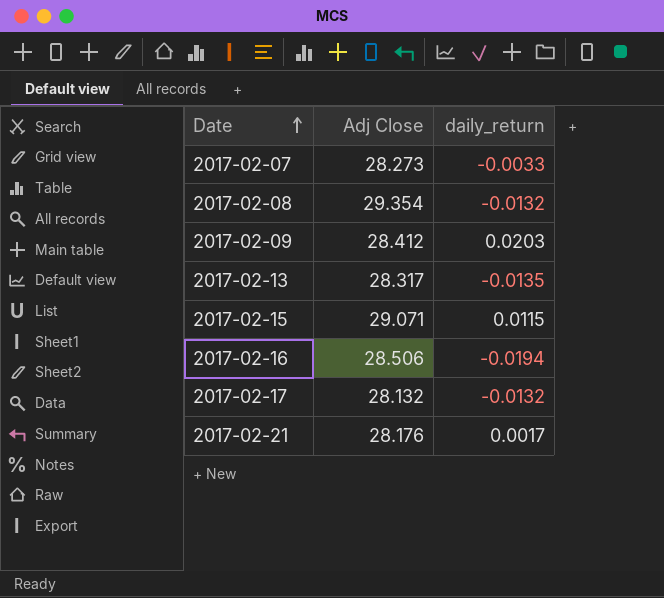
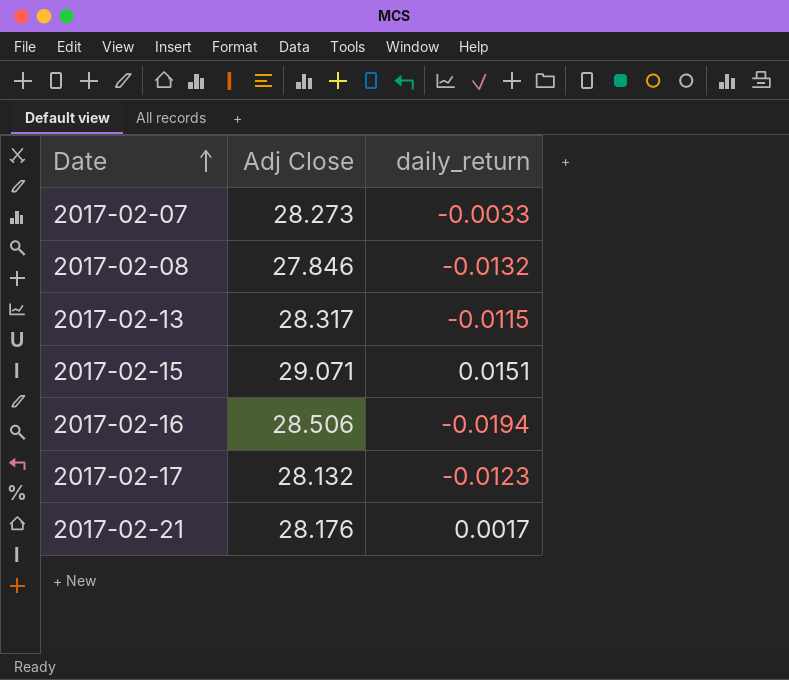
row 2017-02-09: 28.412 | 0.0203 -> none
2017-02-08 | Adj Close: 29.354 -> 27.846
2017-02-13 | daily_return: -0.0135 -> -0.0115
2017-02-15 | daily_return: 0.0115 -> 0.0151
2017-02-17 | daily_return: -0.0132 -> -0.0123

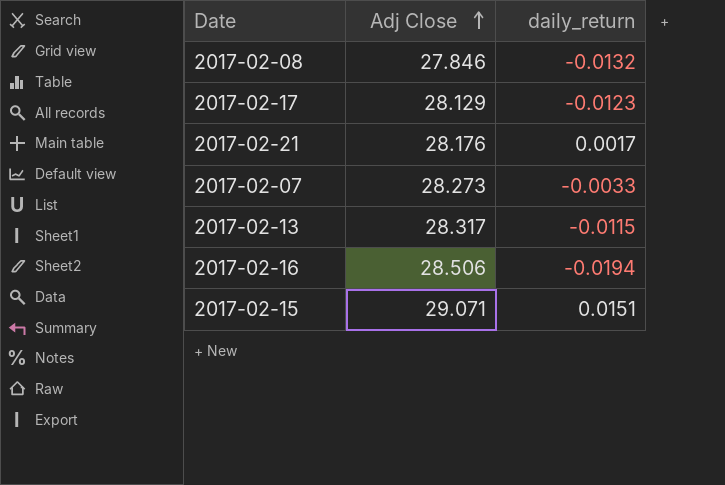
row order: Date ascending -> Adj Close ascending
2017-02-17 | Adj Close: 28.132 -> 28.129

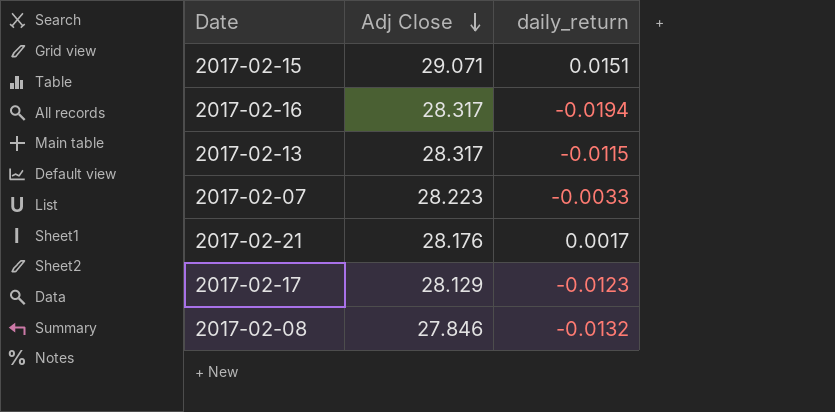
row order: Adj Close ascending -> Adj Close descending
2017-02-16 | Adj Close: 28.506 -> 28.317
2017-02-07 | Adj Close: 28.273 -> 28.223

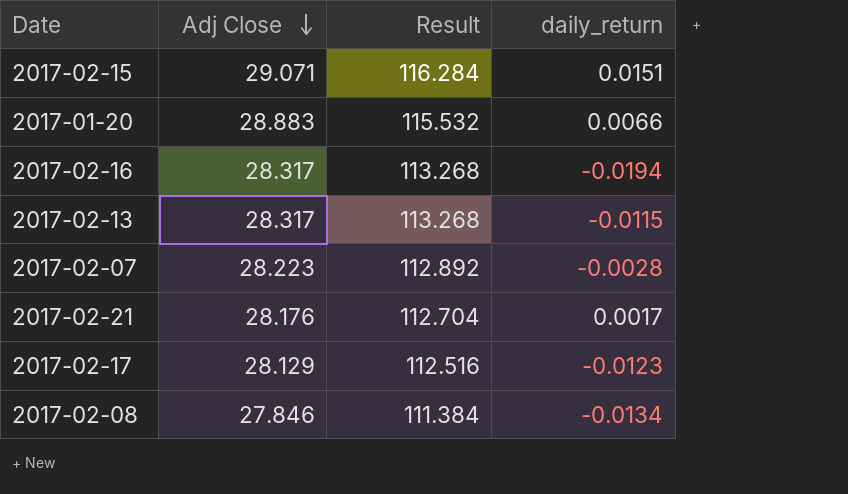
column Result | formula: none -> [Adj Close] * 4
row 2017-01-20: none -> 28.883 | 115.532 | 0.0066
2017-02-07 | daily_return: -0.0033 -> -0.0028
2017-02-08 | daily_return: -0.0132 -> -0.0134

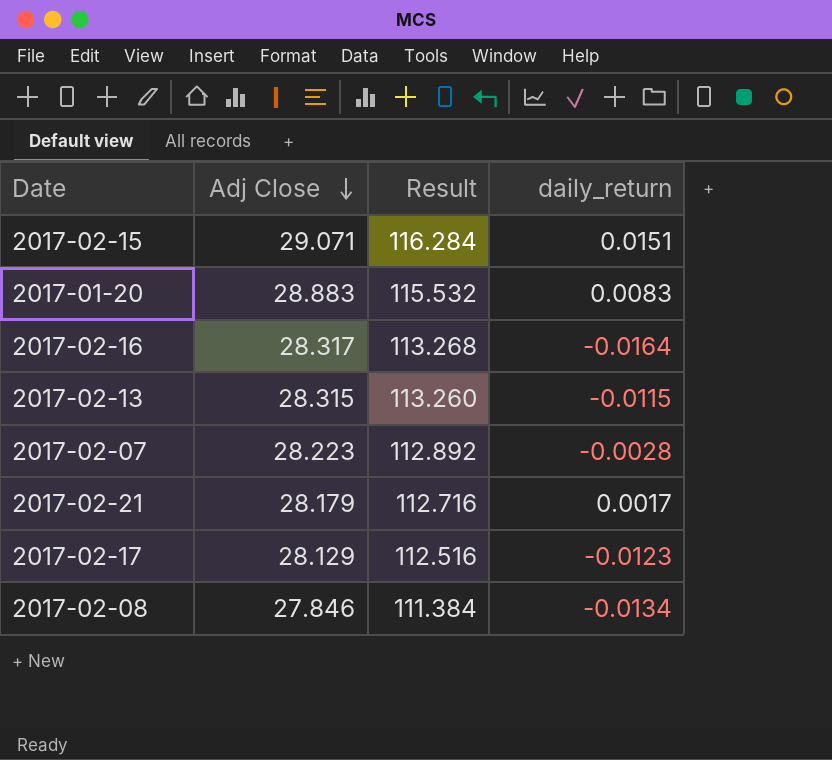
2017-01-20 | daily_return: 0.0066 -> 0.0083
2017-02-16 | daily_return: -0.0194 -> -0.0164
2017-02-13 | Adj Close: 28.317 -> 28.315
2017-02-13 | Result: 113.268 -> 113.260
2017-02-21 | Adj Close: 28.176 -> 28.179
2017-02-21 | Result: 112.704 -> 112.716

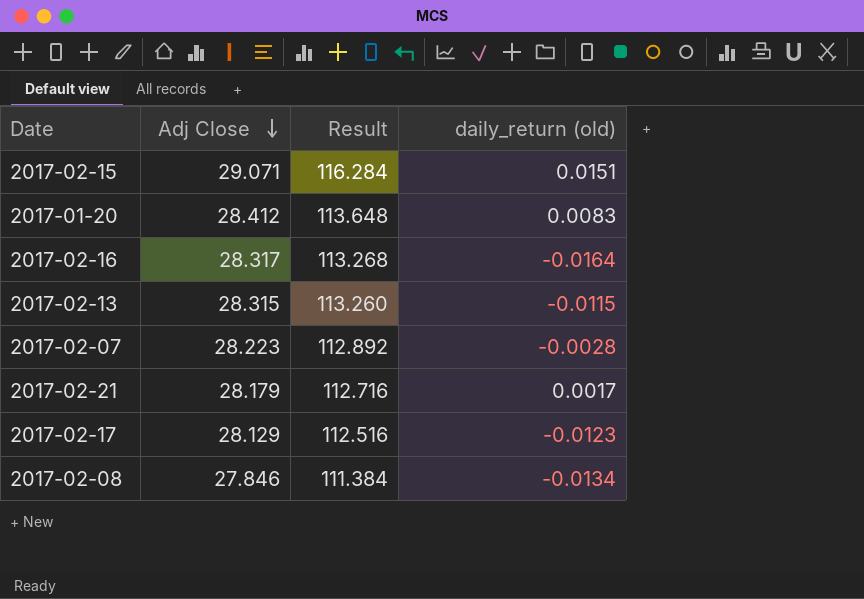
column name: daily_return -> daily_return (old)
2017-01-20 | Adj Close: 28.883 -> 28.412
2017-01-20 | Result: 115.532 -> 113.648

